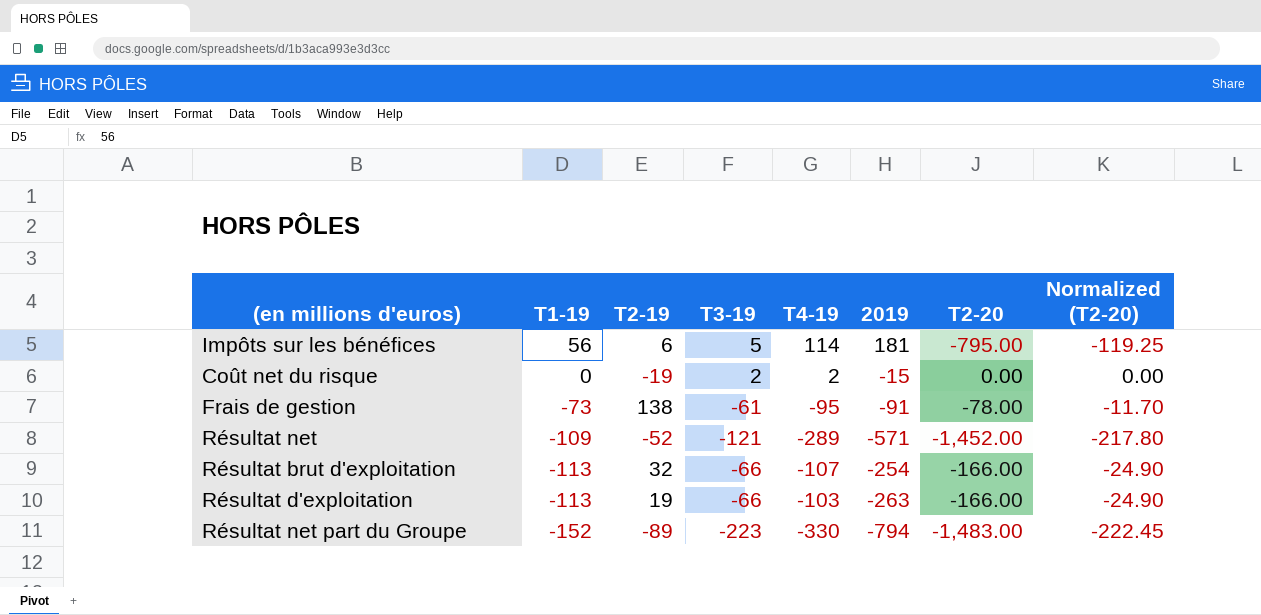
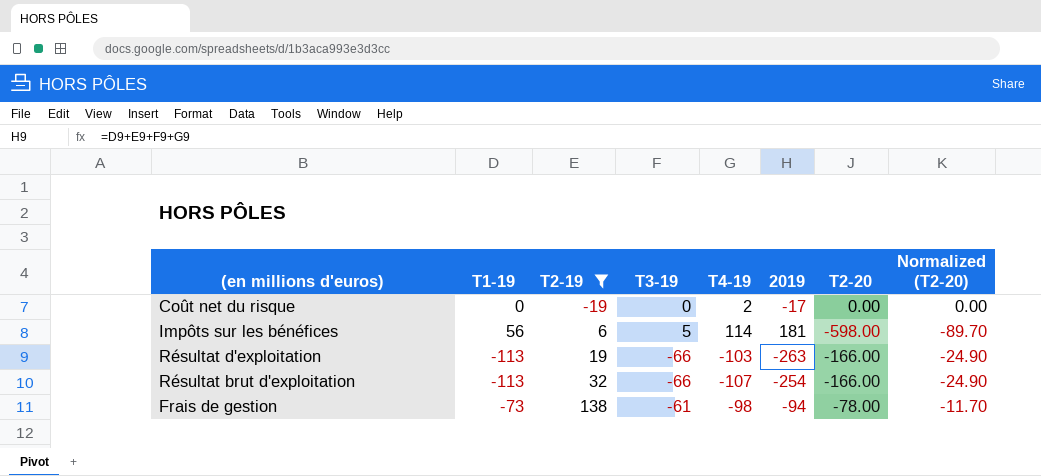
filter: none -> T2-19 >= -19
row order: T1-19 descending -> T2-19 ascending
Coût net du risque | T3-19: 2 -> 0
Coût net du risque | 2019: -15 -> -17
Impôts sur les bénéfices | T2-20: -795.00 -> -598.00
Impôts sur les bénéfices | Normalized (T2-20): -119.25 -> -89.70
Frais de gestion | T4-19: -95 -> -98
Frais de gestion | 2019: -91 -> -94

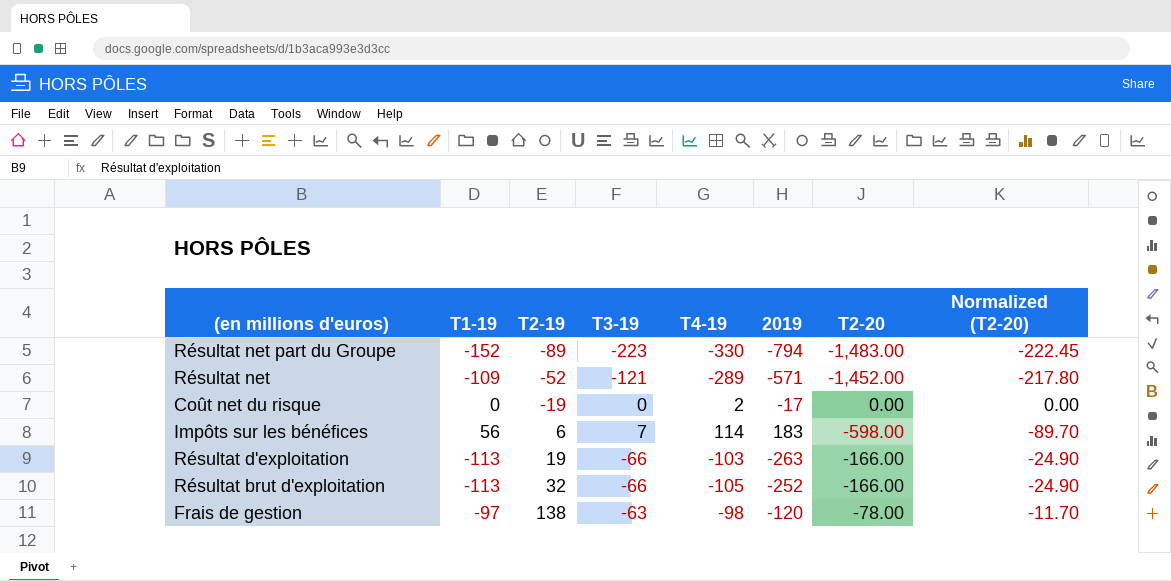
filter: T2-19 >= -19 -> none
Impôts sur les bénéfices | T3-19: 5 -> 7
Impôts sur les bénéfices | 2019: 181 -> 183
Résultat brut d'exploitation | T4-19: -107 -> -105
Résultat brut d'exploitation | 2019: -254 -> -252
Frais de gestion | T1-19: -73 -> -97
Frais de gestion | T3-19: -61 -> -63
Frais de gestion | 2019: -94 -> -120

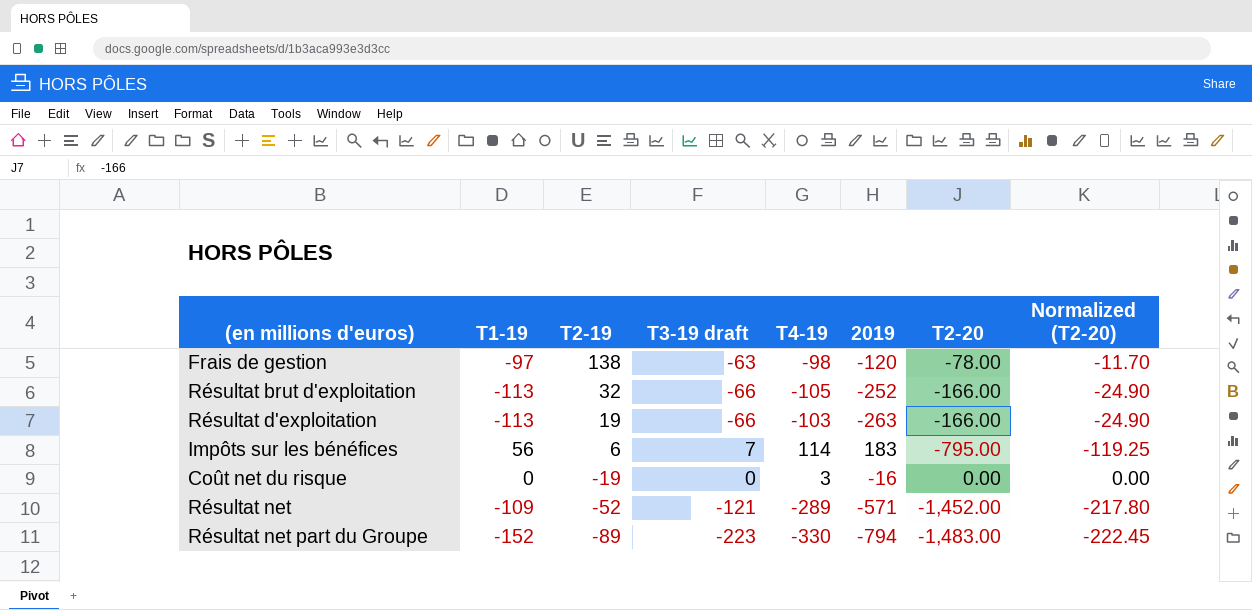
row order: T2-19 ascending -> T2-19 descending
column name: T3-19 -> T3-19 draft
Impôts sur les bénéfices | T2-20: -598.00 -> -795.00
Impôts sur les bénéfices | Normalized (T2-20): -89.70 -> -119.25
Coût net du risque | T4-19: 2 -> 3
Coût net du risque | 2019: -17 -> -16

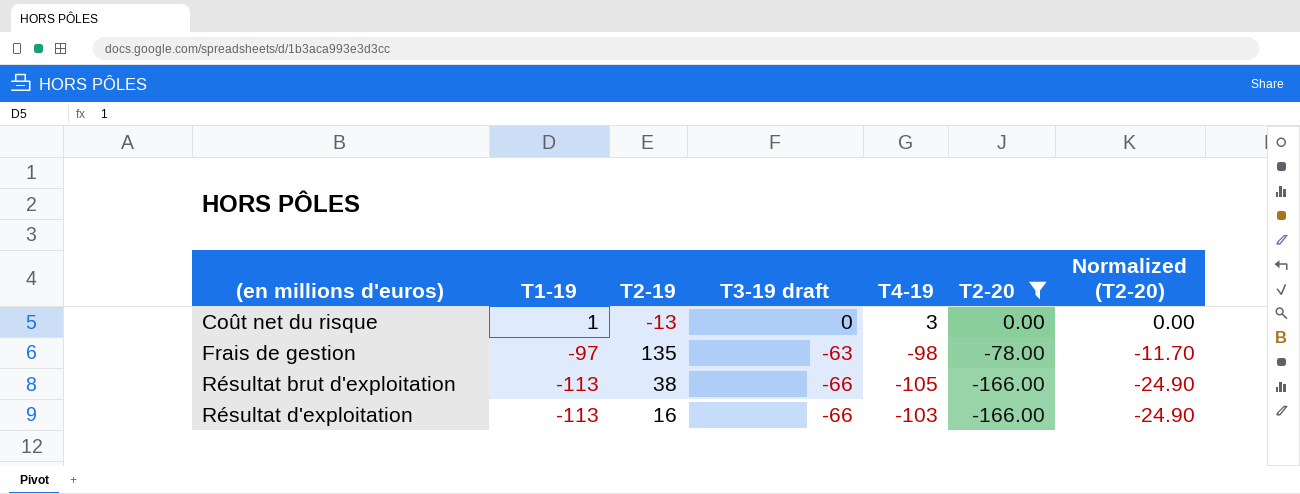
filter: none -> T2-20 >= -166.00
row order: T2-19 descending -> (en millions d'euros) ascending
column 2019 | formula: [T1-19] + [T2-19] + [T3-19 draft] + [T4-19] -> none
Coût net du risque | T1-19: 0 -> 1
Coût net du risque | T2-19: -19 -> -13
Frais de gestion | T2-19: 138 -> 135
Résultat brut d'exploitation | T2-19: 32 -> 38
Résultat d'exploitation | T2-19: 19 -> 16

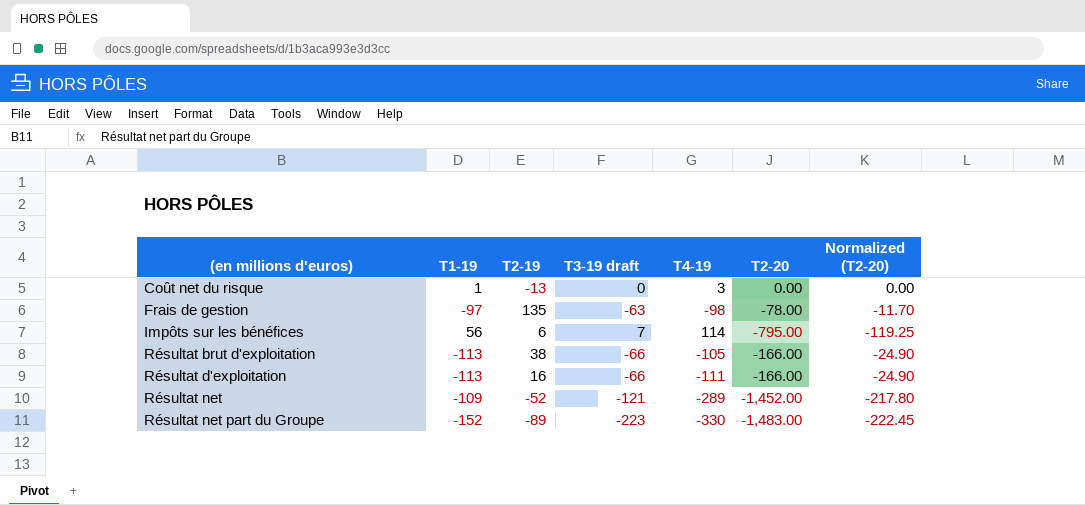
filter: T2-20 >= -166.00 -> none
Résultat d'exploitation | T4-19: -103 -> -111

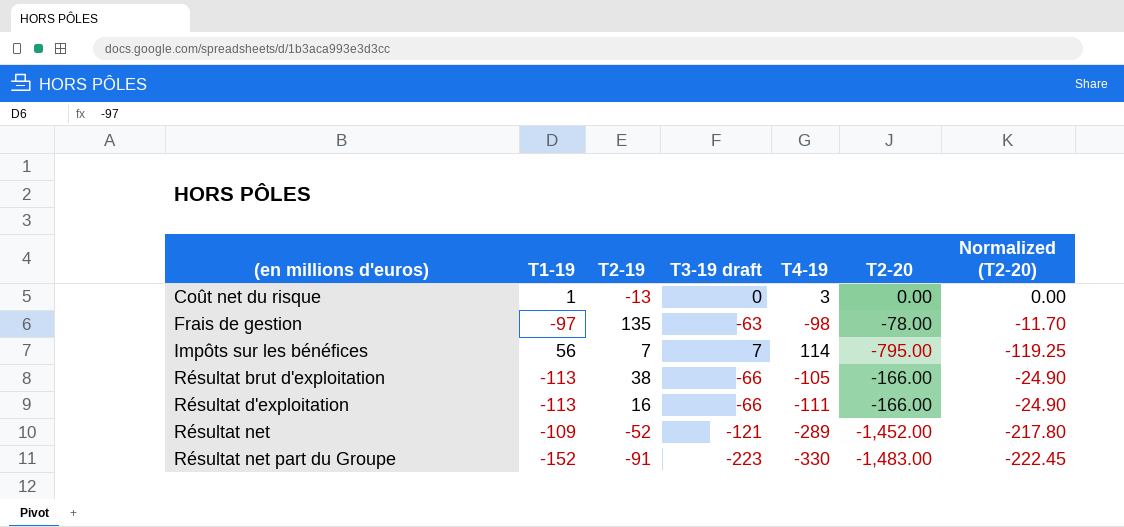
Impôts sur les bénéfices | T2-19: 6 -> 7
Résultat net part du Groupe | T2-19: -89 -> -91

